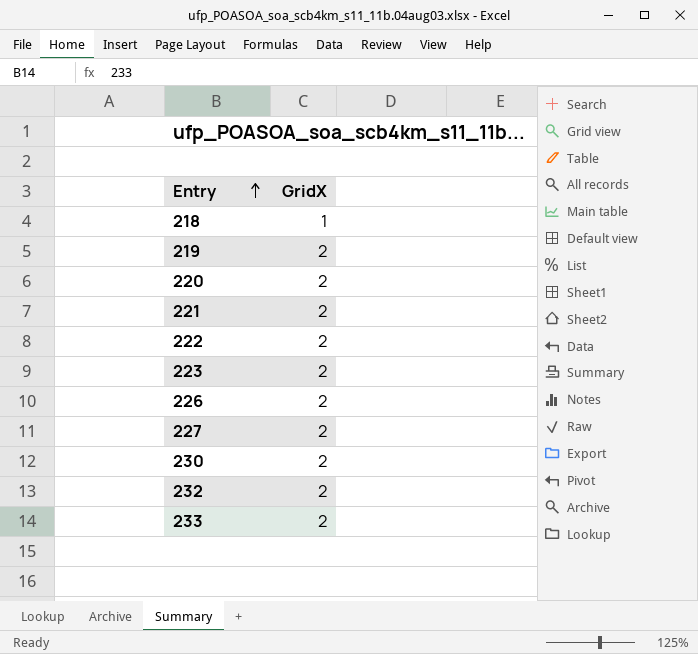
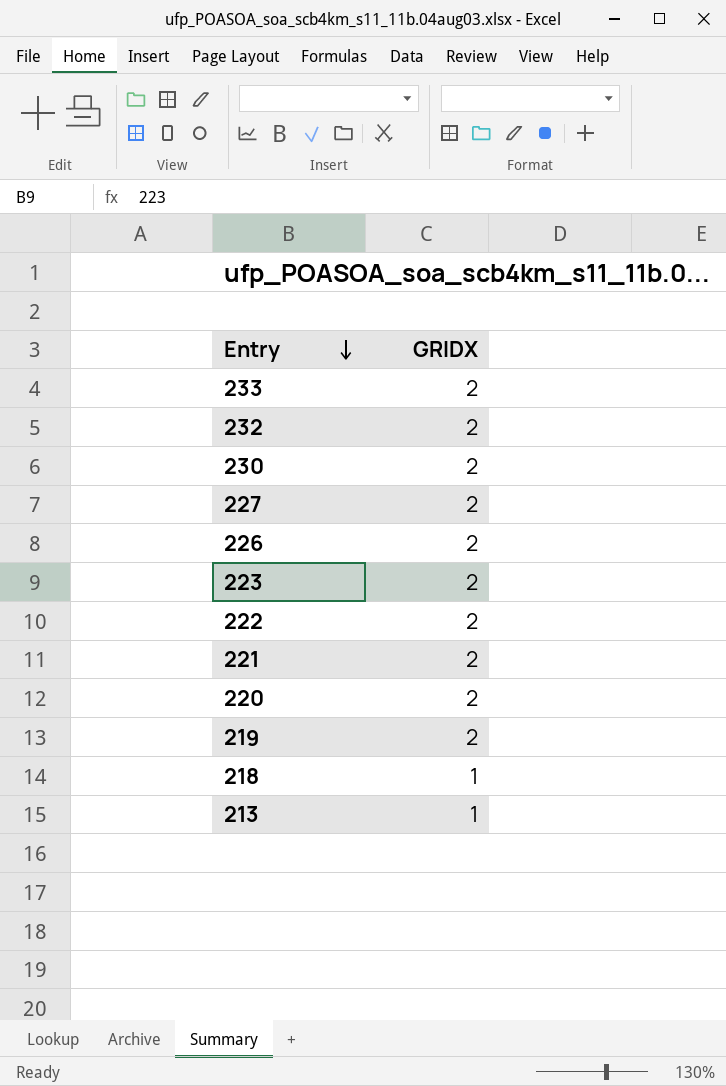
row order: Entry ascending -> Entry descending
column name: GridX -> GRIDX
row 213: none -> 1

